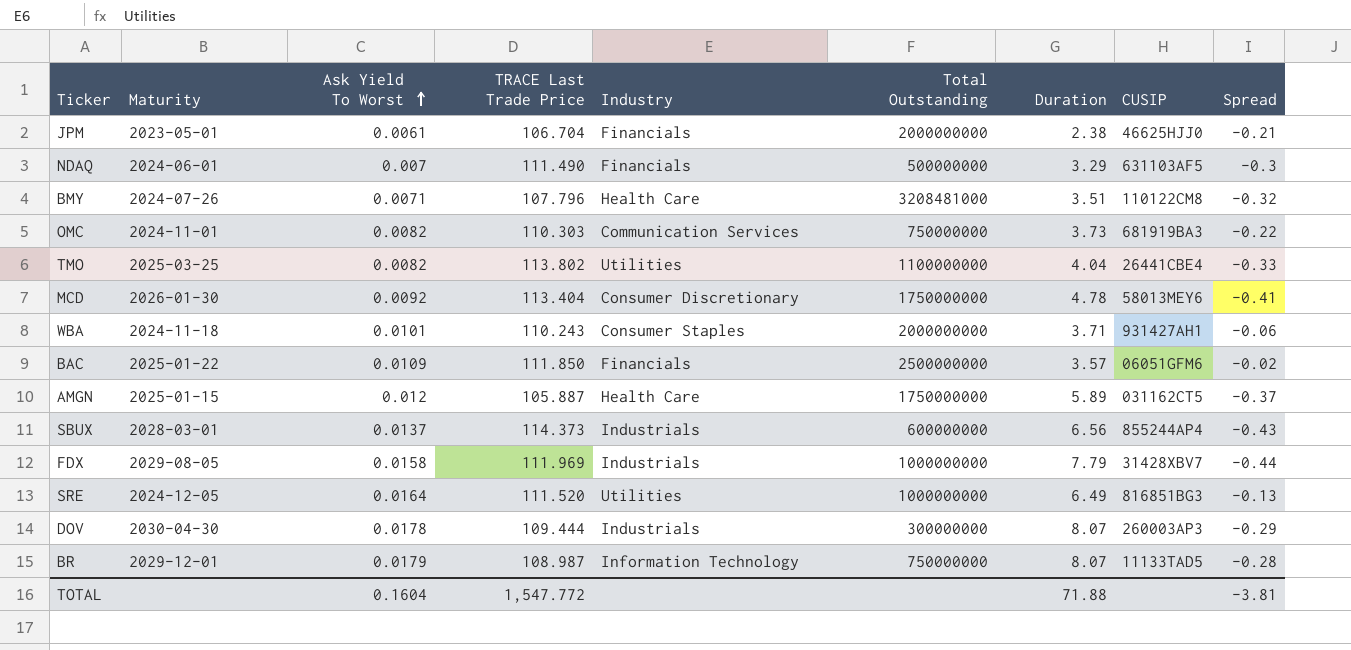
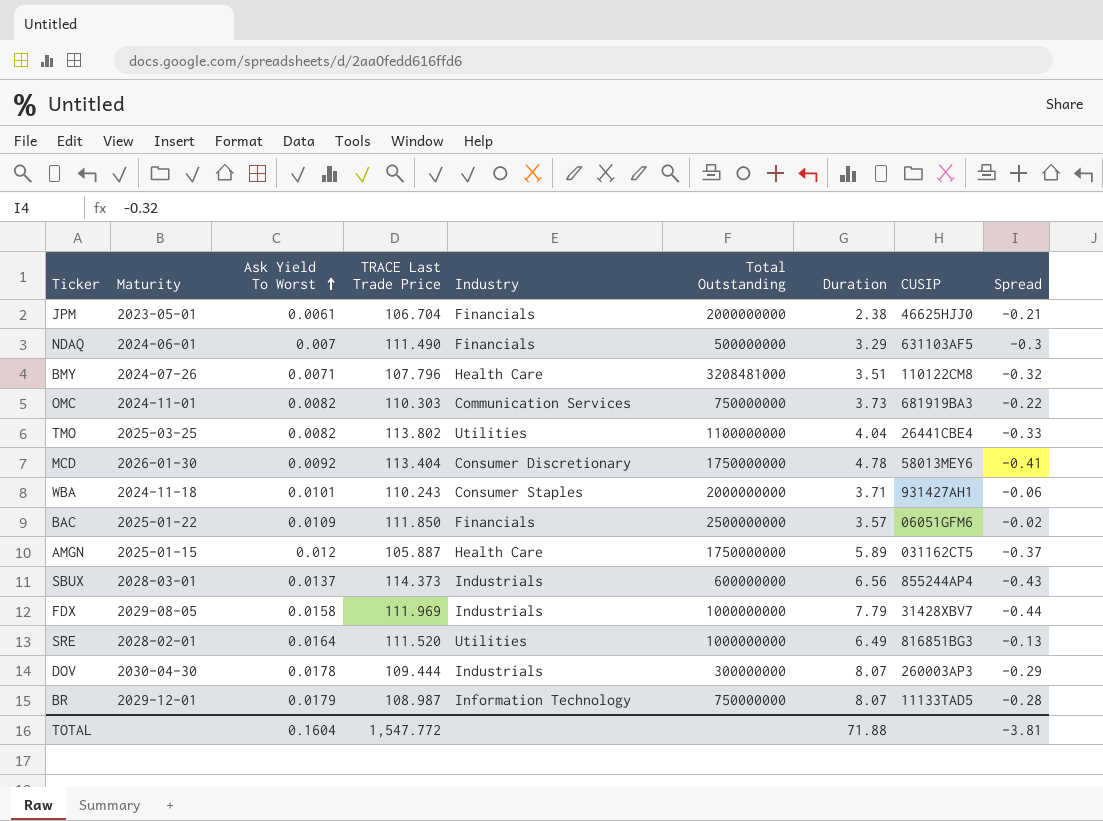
SRE | Maturity: 2024-12-05 -> 2028-02-01

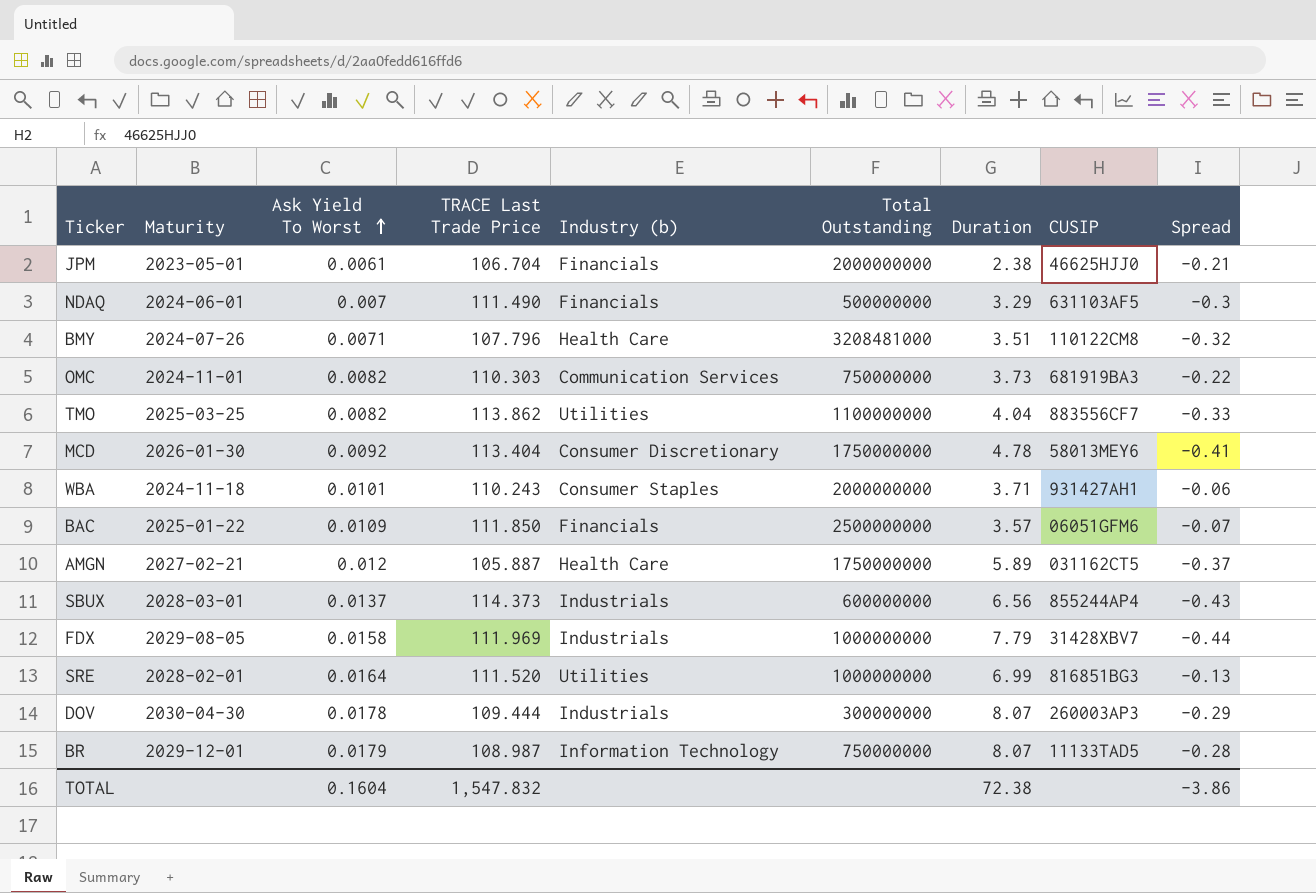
column name: Industry -> Industry (b)
TMO | TRACE Last Trade Price: 113.802 -> 113.862
TMO | CUSIP: 26441CBE4 -> 883556CF7
BAC | Spread: -0.02 -> -0.07
AMGN | Maturity: 2025-01-15 -> 2027-02-21
SRE | Duration: 6.49 -> 6.99
TOTAL | TRACE Last Trade Price: 1,547.772 -> 1,547.832
TOTAL | Duration: 71.88 -> 72.38
TOTAL | Spread: -3.81 -> -3.86

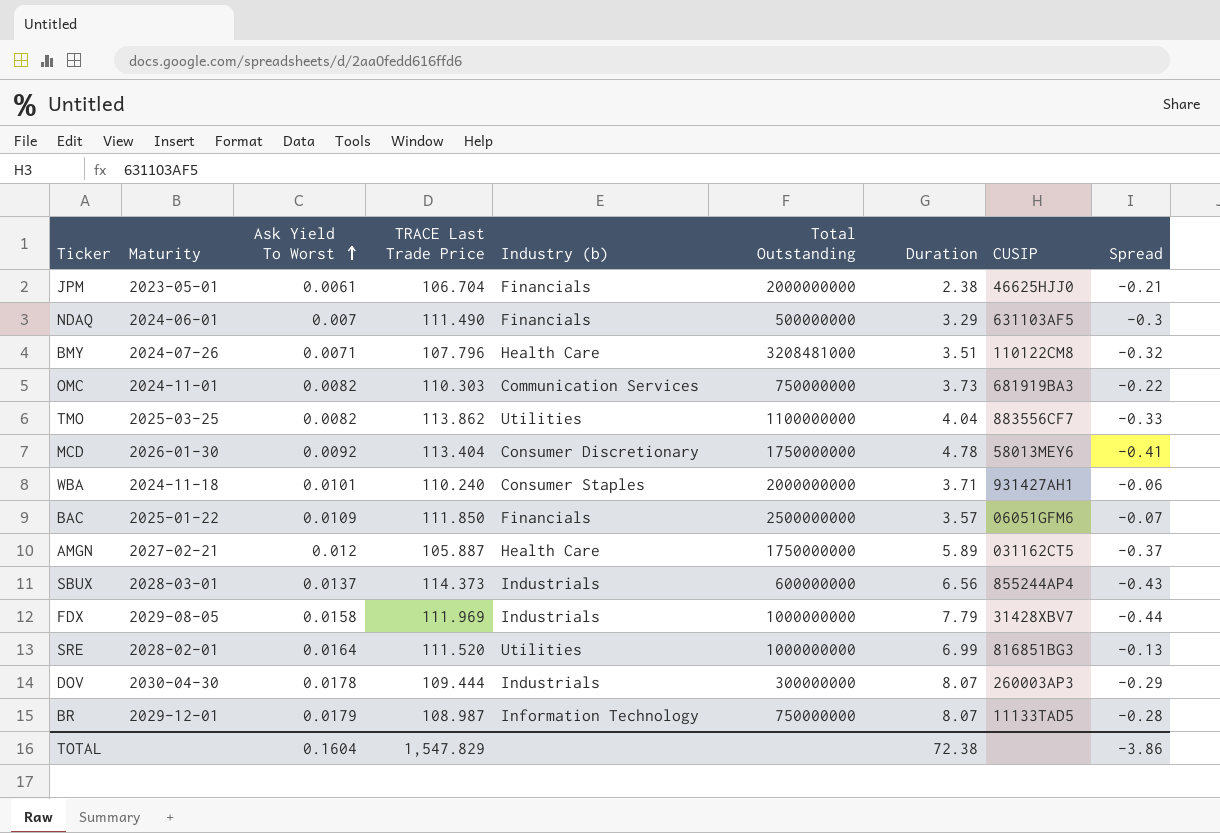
WBA | TRACE Last Trade Price: 110.243 -> 110.240
TOTAL | TRACE Last Trade Price: 1,547.832 -> 1,547.829

